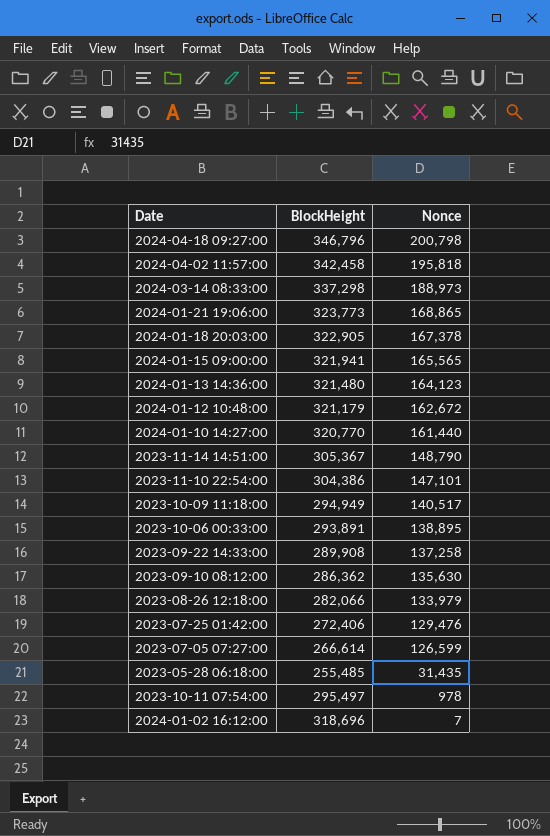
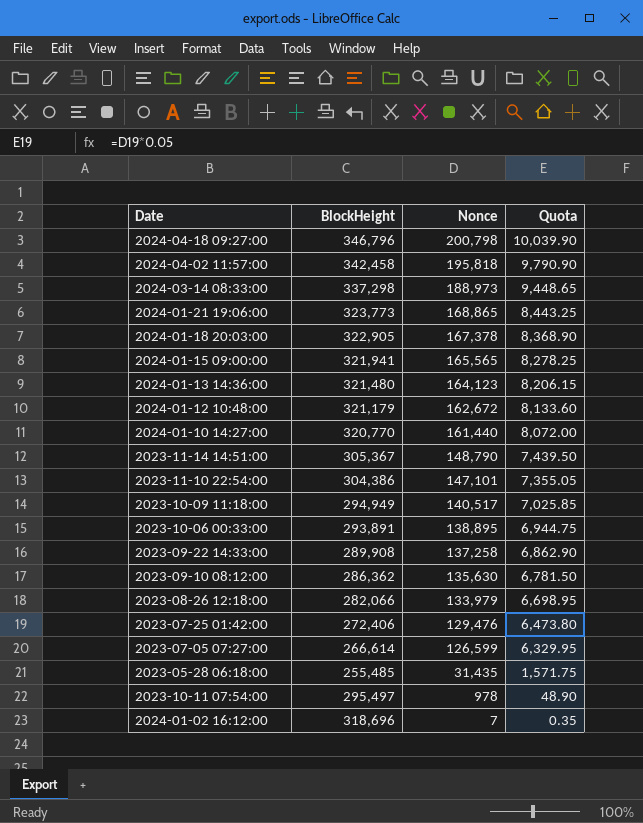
column Quota | formula: none -> [Nonce] * 0.05

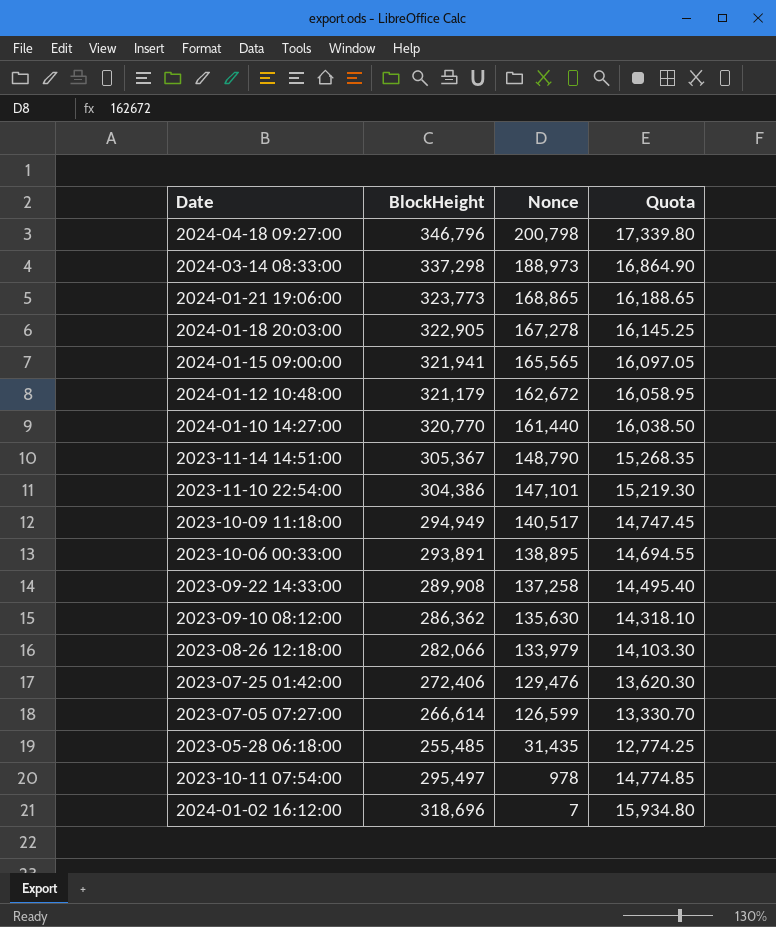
column Quota | formula: [Nonce] * 0.05 -> [BlockHeight] * 0.05
row 2024-04-02 11:57:00: 342,458 | 195,818 | 9,790.90 -> none
row 2024-01-13 14:36:00: 321,480 | 164,123 | 8,206.15 -> none
2024-01-18 20:03:00 | Nonce: 167,378 -> 167,278

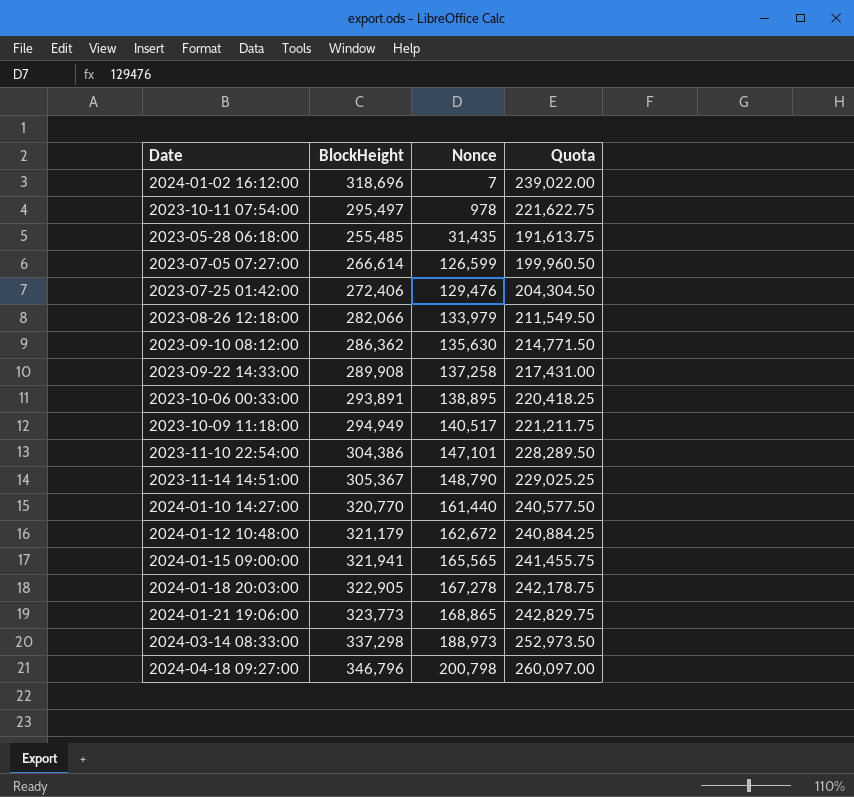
row order: Nonce descending -> Nonce ascending
column Quota | formula: [BlockHeight] * 0.05 -> [BlockHeight] * 0.75

